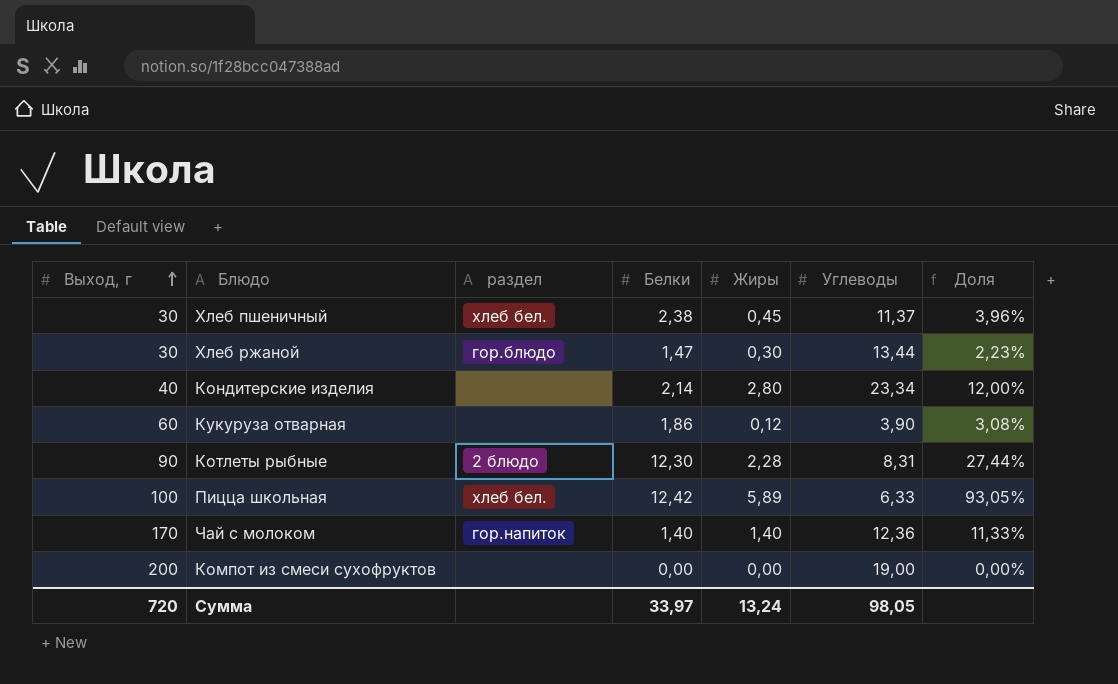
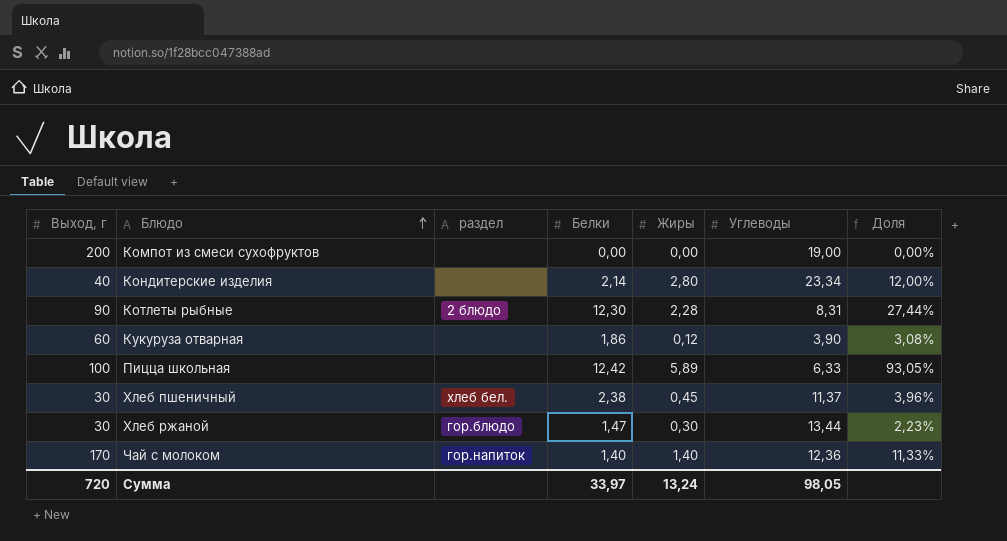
row order: Выход, г ascending -> Блюдо ascending
Пицца школьная | раздел: хлеб бел. -> none

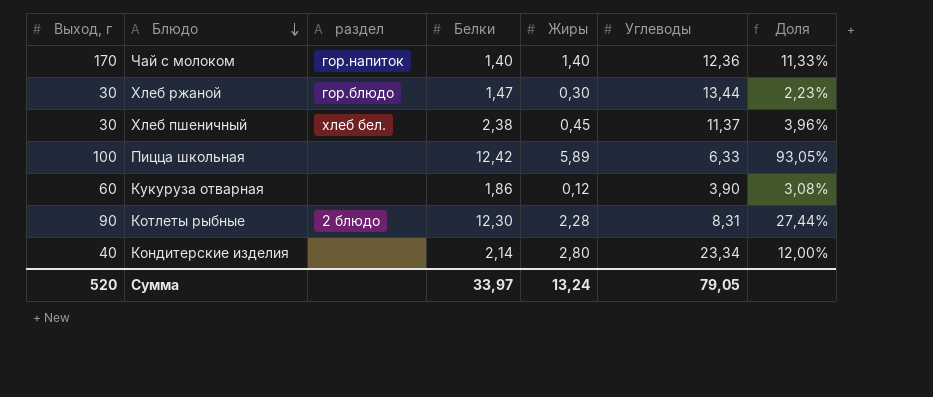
row order: Блюдо ascending -> Блюдо descending
row Компот из смеси сухофруктов: 200 | none | 0,00 | 0,00 | 19,00 | 0,00% -> none
Сумма | Выход, г: 720 -> 520
Сумма | Углеводы: 98,05 -> 79,05

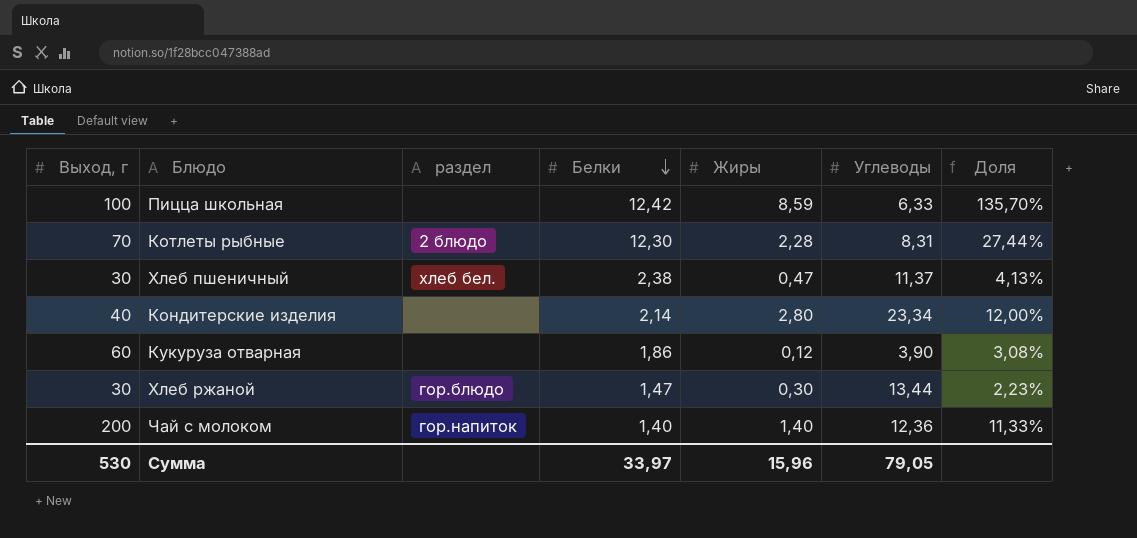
row order: Блюдо descending -> Белки descending
Пицца школьная | Жиры: 5,89 -> 8,59
Пицца школьная | Доля: 93,05% -> 135,70%
Котлеты рыбные | Выход, г: 90 -> 70
Хлеб пшеничный | Жиры: 0,45 -> 0,47
Хлеб пшеничный | Доля: 3,96% -> 4,13%
Чай с молоком | Выход, г: 170 -> 200
Сумма | Выход, г: 520 -> 530
Сумма | Жиры: 13,24 -> 15,96

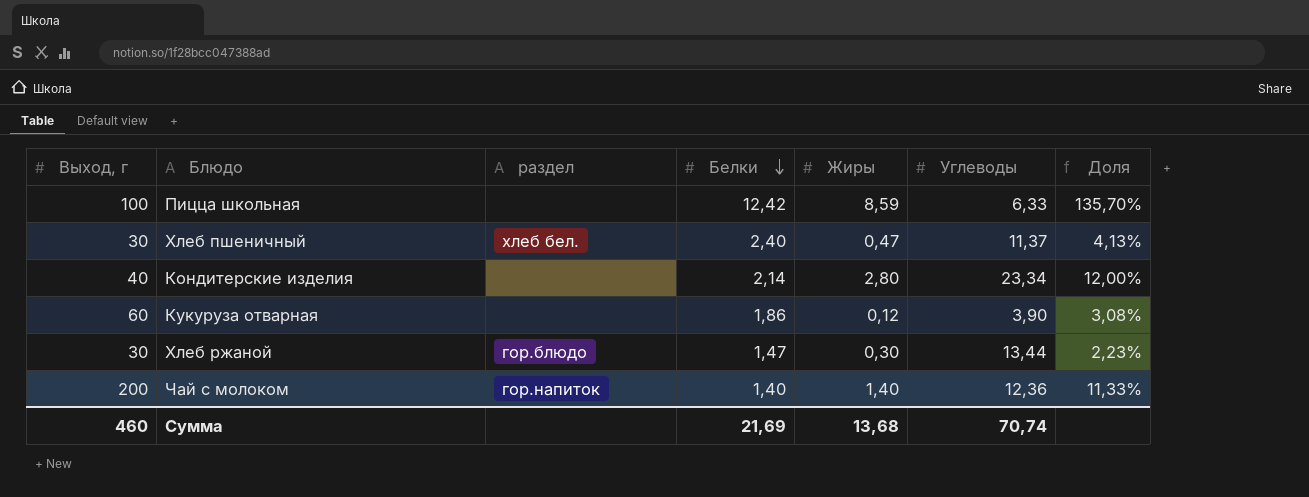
row Котлеты рыбные: 70 | 2 блюдо | 12,30 | 2,28 | 8,31 | 27,44% -> none
Хлеб пшеничный | Белки: 2,38 -> 2,40
Сумма | Выход, г: 530 -> 460
Сумма | Белки: 33,97 -> 21,69
Сумма | Жиры: 15,96 -> 13,68
Сумма | Углеводы: 79,05 -> 70,74

